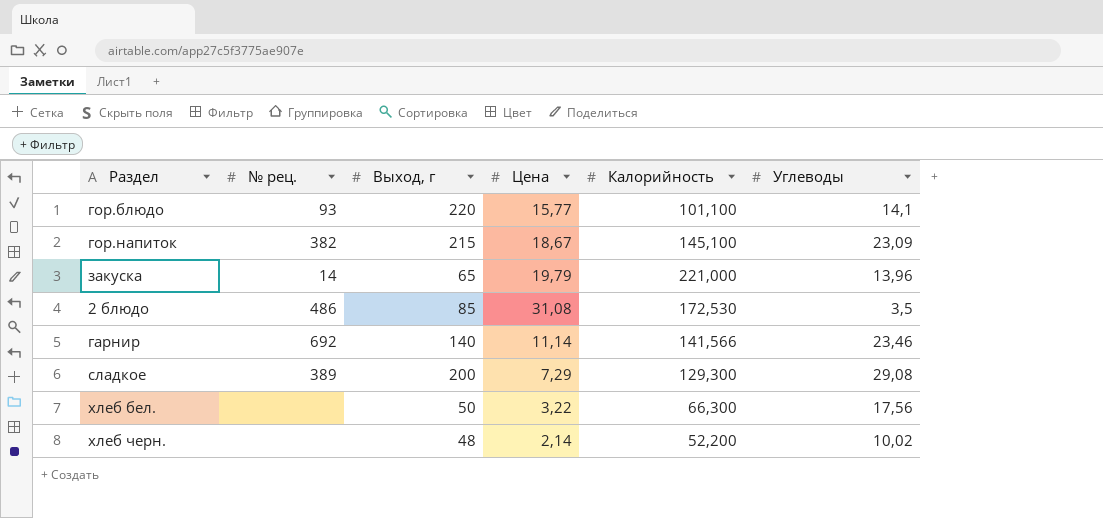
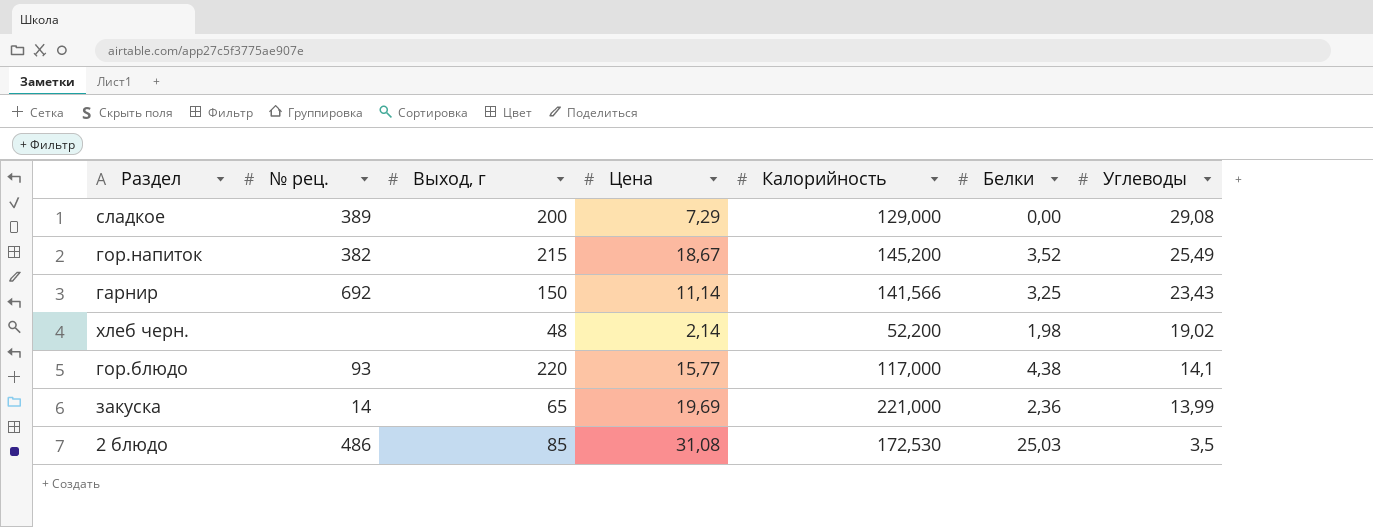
row order: none -> Углеводы descending
column Белки | position: none -> 6
row хлеб бел.: none | 50 | 3,22 | 66,300 | 17,56 -> none
сладкое | Калорийность: 129,300 -> 129,000
гор.напиток | Калорийность: 145,100 -> 145,200
гор.напиток | Углеводы: 23,09 -> 25,49
гарнир | Выход, г: 140 -> 150
гарнир | Углеводы: 23,46 -> 23,43
хлеб черн. | Углеводы: 10,02 -> 19,02
гор.блюдо | Калорийность: 101,100 -> 117,000
закуска | Цена: 19,79 -> 19,69
закуска | Углеводы: 13,96 -> 13,99

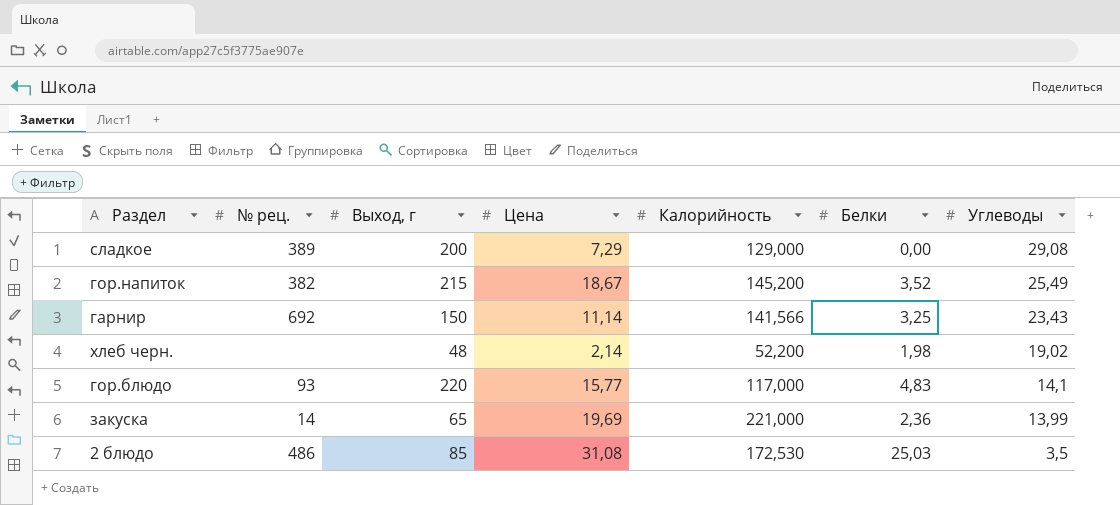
гор.блюдо | Белки: 4,38 -> 4,83

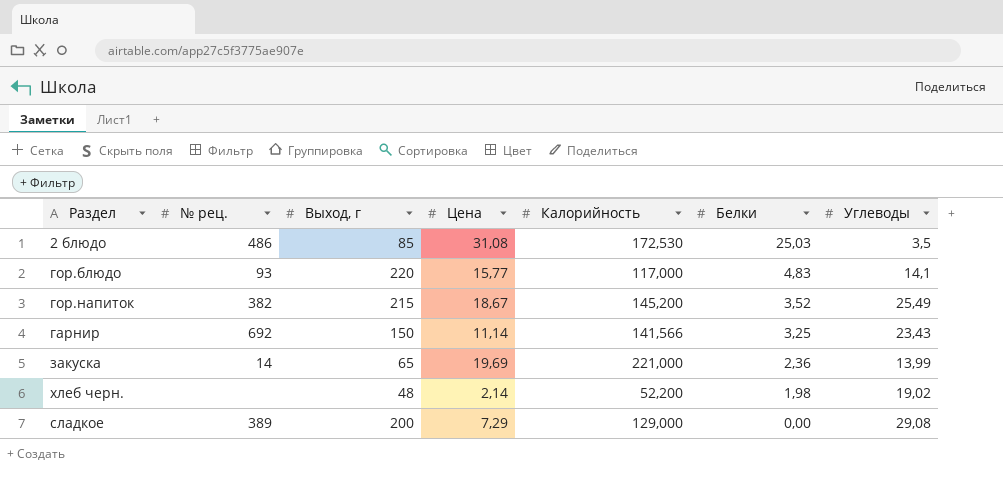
row order: Углеводы descending -> Белки descending

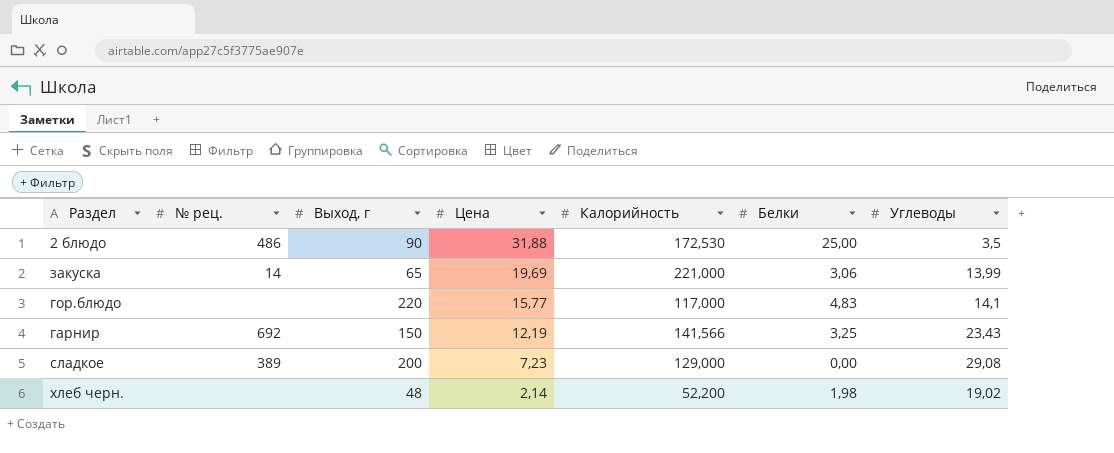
row order: Белки descending -> Цена descending
row гор.напиток: 382 | 215 | 18,67 | 145,200 | 3,52 | 25,49 -> none
2 блюдо | Выход, г: 85 -> 90
2 блюдо | Цена: 31,08 -> 31,88
2 блюдо | Белки: 25,03 -> 25,00
закуска | Белки: 2,36 -> 3,06
гор.блюдо | № рец.: 93 -> none
гарнир | Цена: 11,14 -> 12,19
сладкое | Цена: 7,29 -> 7,23

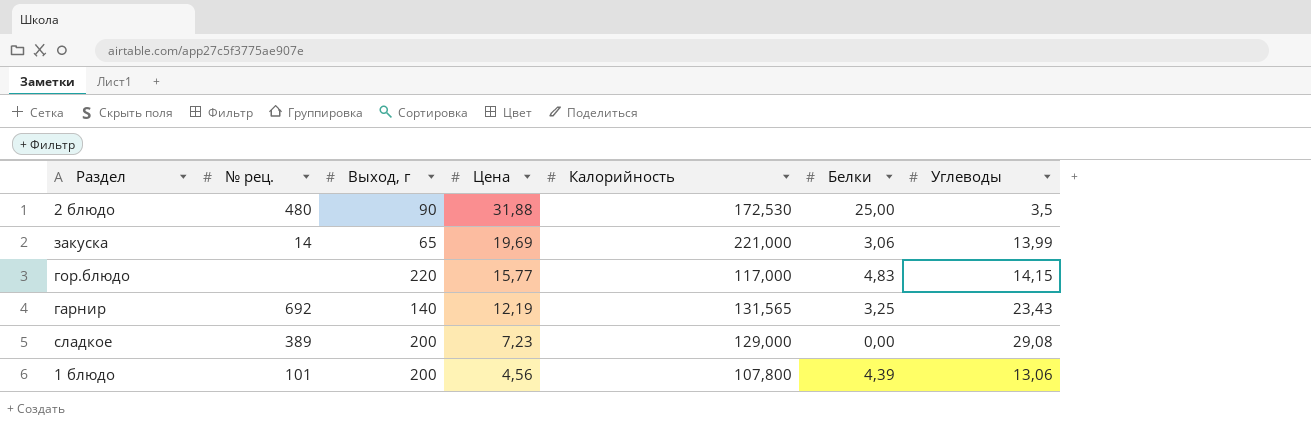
row хлеб черн.: none | 48 | 2,14 | 52,200 | 1,98 | 19,02 -> none
2 блюдо | № рец.: 486 -> 480
гор.блюдо | Углеводы: 14,1 -> 14,15
гарнир | Выход, г: 150 -> 140
гарнир | Калорийность: 141,566 -> 131,565
row 1 блюдо: none -> 101 | 200 | 4,56 | 107,800 | 4,39 | 13,06

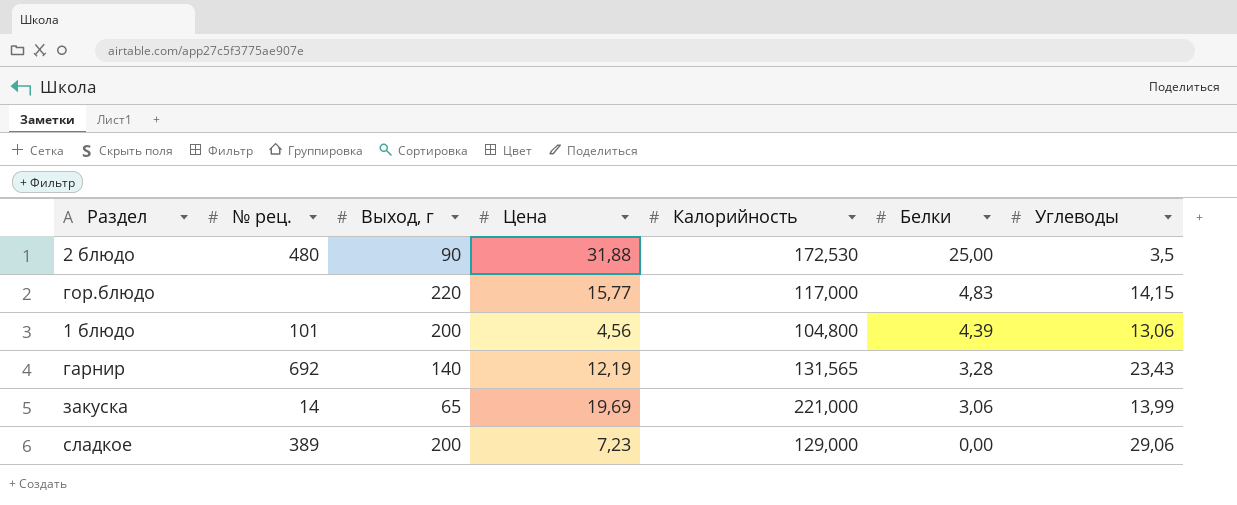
row order: Цена descending -> Белки descending
1 блюдо | Калорийность: 107,800 -> 104,800
гарнир | Белки: 3,25 -> 3,28
сладкое | Углеводы: 29,08 -> 29,06

